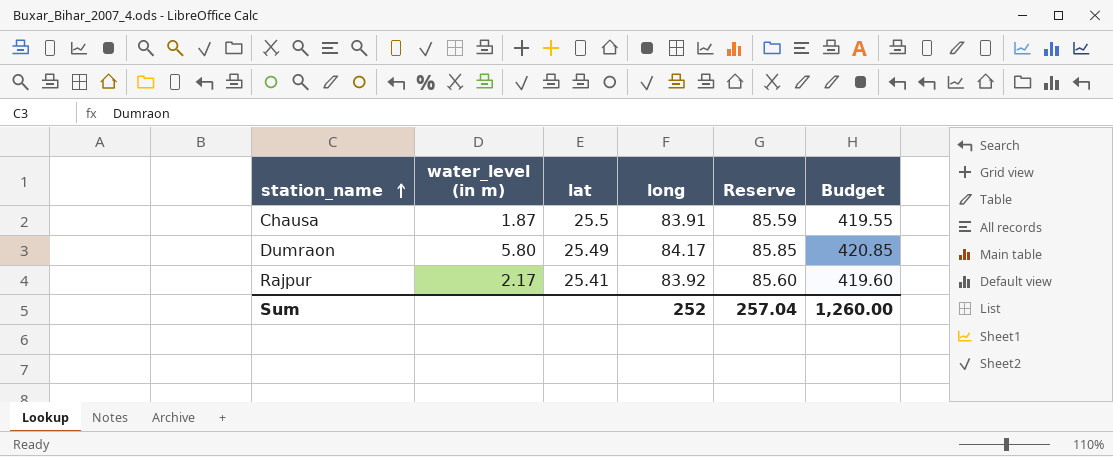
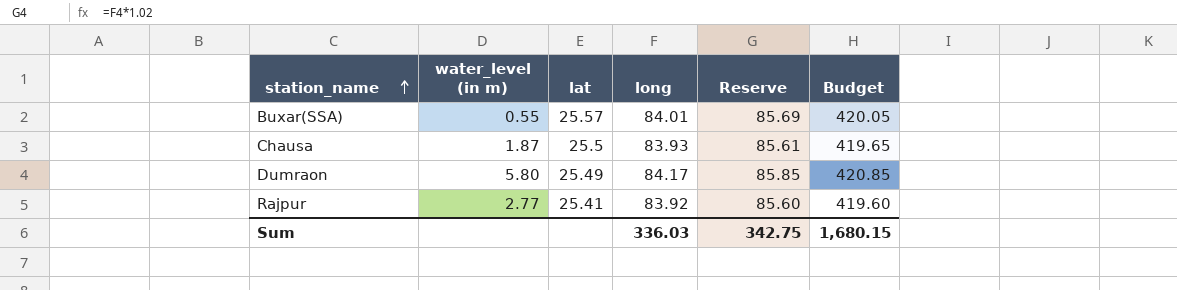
row Buxar(SSA): none -> 0.55 | 25.57 | 84.01 | 85.69 | 420.05
Chausa | long: 83.91 -> 83.93
Chausa | Reserve: 85.59 -> 85.61
Chausa | Budget: 419.55 -> 419.65
Rajpur | water_level (in m): 2.17 -> 2.77
Sum | long: 252 -> 336.03
Sum | Reserve: 257.04 -> 342.75
Sum | Budget: 1,260.00 -> 1,680.15

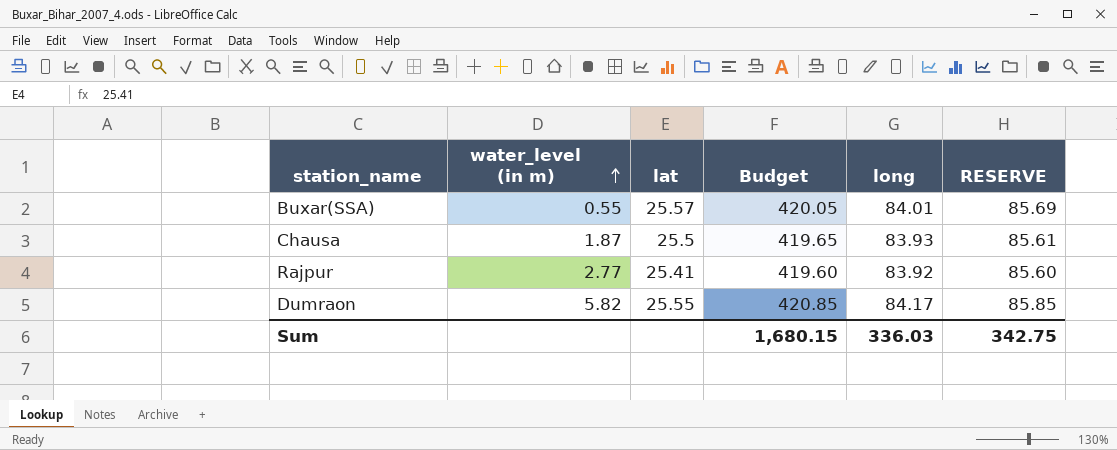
row order: station_name ascending -> water_level (in m) ascending
column Budget | position: 6 -> 4
column name: Reserve -> RESERVE
Dumraon | water_level (in m): 5.80 -> 5.82
Dumraon | lat: 25.49 -> 25.55

